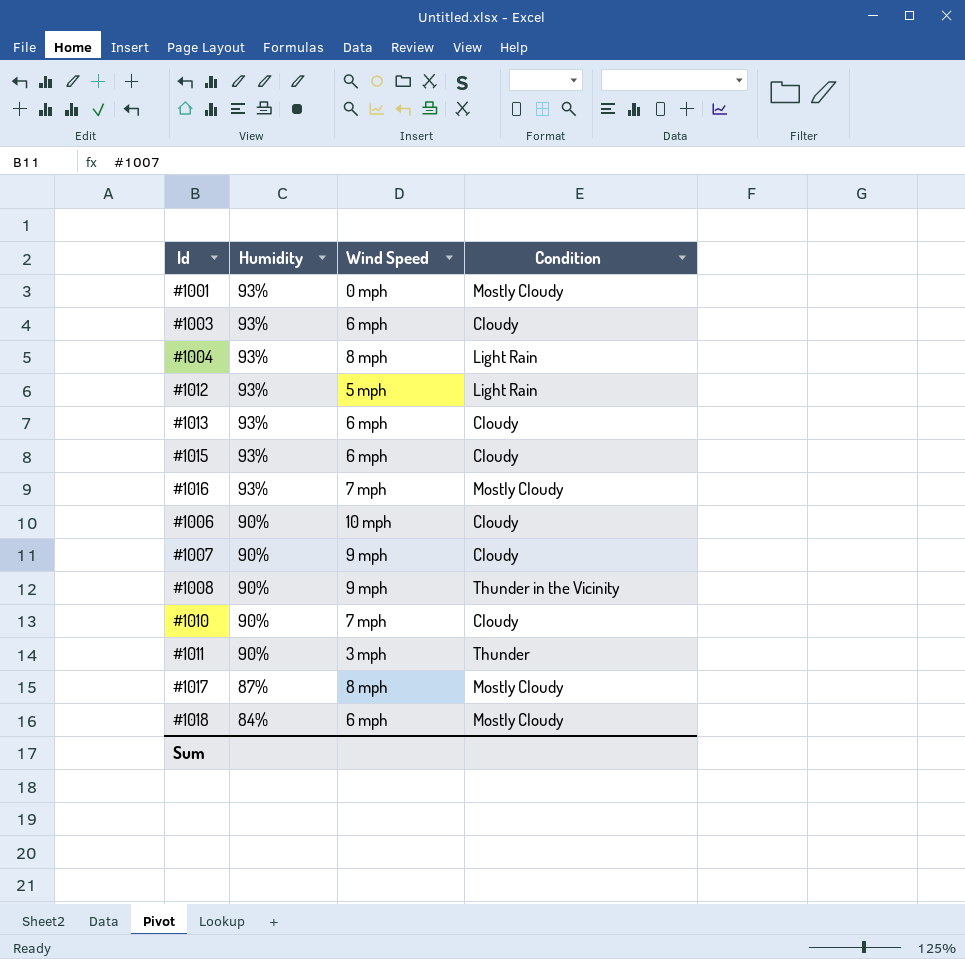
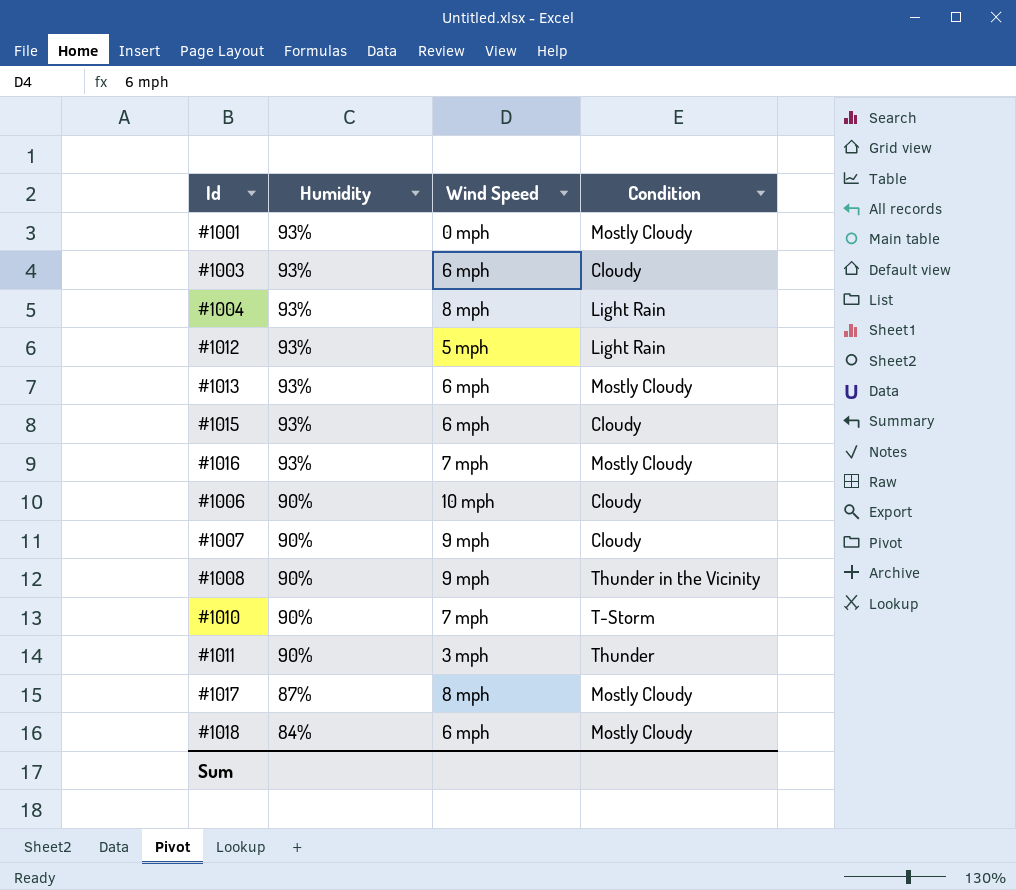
#1013 | Condition: Cloudy -> Mostly Cloudy
#1010 | Condition: Cloudy -> T-Storm

